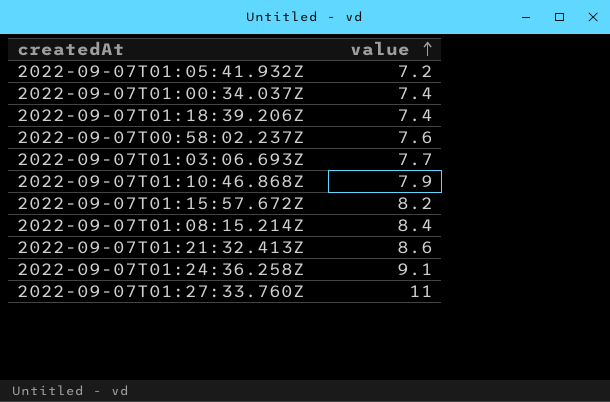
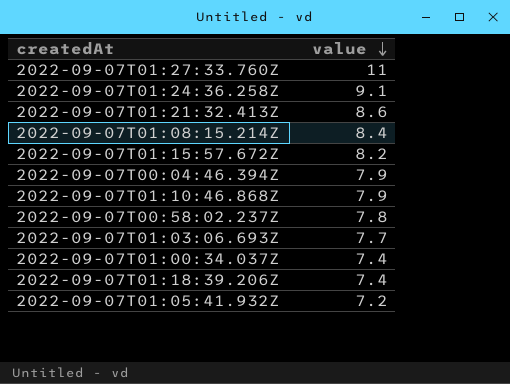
row order: value ascending -> value descending
row 2022-09-07T00:04:46.394Z: none -> 7.9
2022-09-07T00:58:02.237Z | value: 7.6 -> 7.8

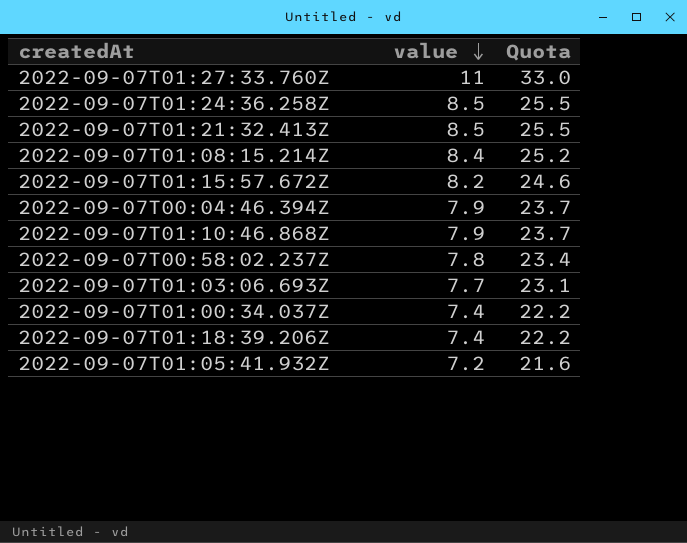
column Quota | formula: none -> [value] * 3
2022-09-07T01:24:36.258Z | value: 9.1 -> 8.5
2022-09-07T01:21:32.413Z | value: 8.6 -> 8.5

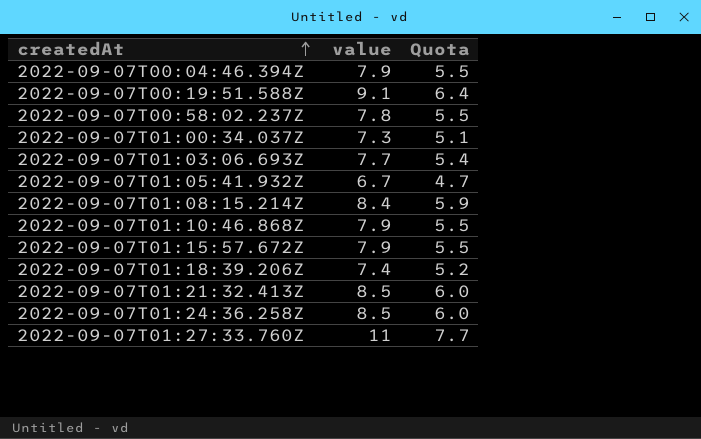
row order: value descending -> createdAt ascending
column Quota | formula: [value] * 3 -> [value] * 0.7
row 2022-09-07T00:19:51.588Z: none -> 9.1 | 6.4
2022-09-07T01:00:34.037Z | value: 7.4 -> 7.3
2022-09-07T01:05:41.932Z | value: 7.2 -> 6.7
2022-09-07T01:15:57.672Z | value: 8.2 -> 7.9

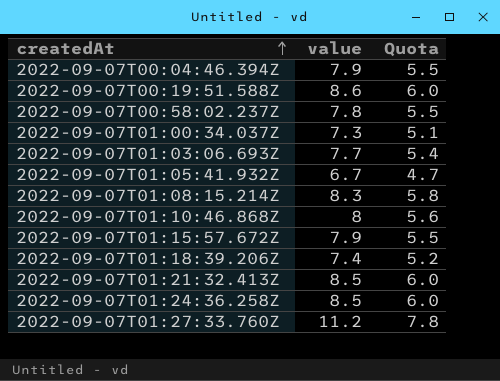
2022-09-07T00:19:51.588Z | value: 9.1 -> 8.6
2022-09-07T00:19:51.588Z | Quota: 6.4 -> 6.0
2022-09-07T01:08:15.214Z | value: 8.4 -> 8.3
2022-09-07T01:08:15.214Z | Quota: 5.9 -> 5.8
2022-09-07T01:10:46.868Z | value: 7.9 -> 8
2022-09-07T01:10:46.868Z | Quota: 5.5 -> 5.6
2022-09-07T01:27:33.760Z | value: 11 -> 11.2
2022-09-07T01:27:33.760Z | Quota: 7.7 -> 7.8

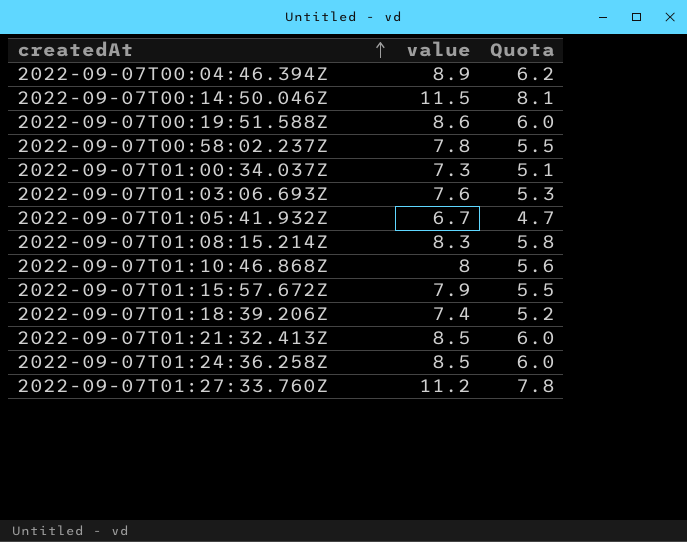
2022-09-07T00:04:46.394Z | value: 7.9 -> 8.9
2022-09-07T00:04:46.394Z | Quota: 5.5 -> 6.2
row 2022-09-07T00:14:50.046Z: none -> 11.5 | 8.1
2022-09-07T01:03:06.693Z | value: 7.7 -> 7.6
2022-09-07T01:03:06.693Z | Quota: 5.4 -> 5.3

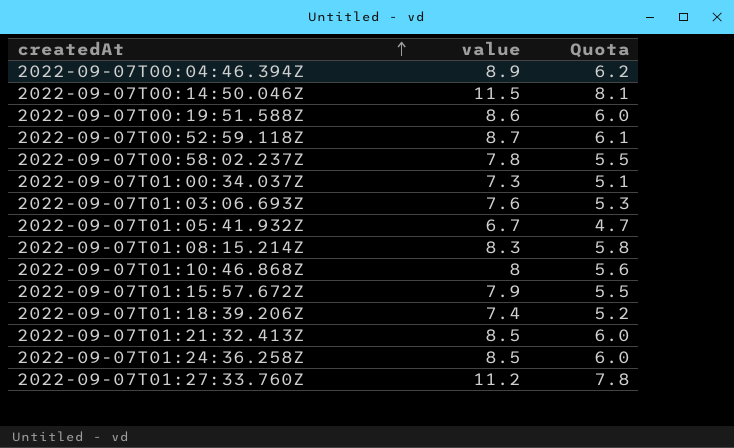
row 2022-09-07T00:52:59.118Z: none -> 8.7 | 6.1

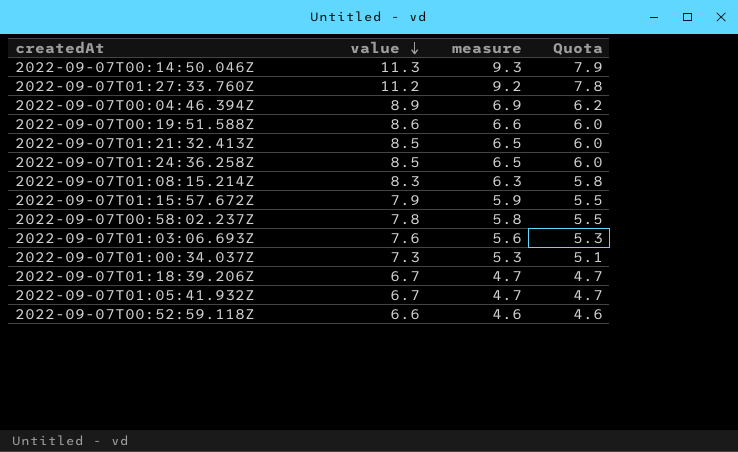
row order: createdAt ascending -> value descending
column measure | formula: none -> [value] - 2
row 2022-09-07T01:10:46.868Z: 8 | 5.6 -> none
2022-09-07T00:14:50.046Z | value: 11.5 -> 11.3
2022-09-07T00:14:50.046Z | Quota: 8.1 -> 7.9
2022-09-07T01:18:39.206Z | value: 7.4 -> 6.7
2022-09-07T01:18:39.206Z | Quota: 5.2 -> 4.7
2022-09-07T00:52:59.118Z | value: 8.7 -> 6.6
2022-09-07T00:52:59.118Z | Quota: 6.1 -> 4.6

